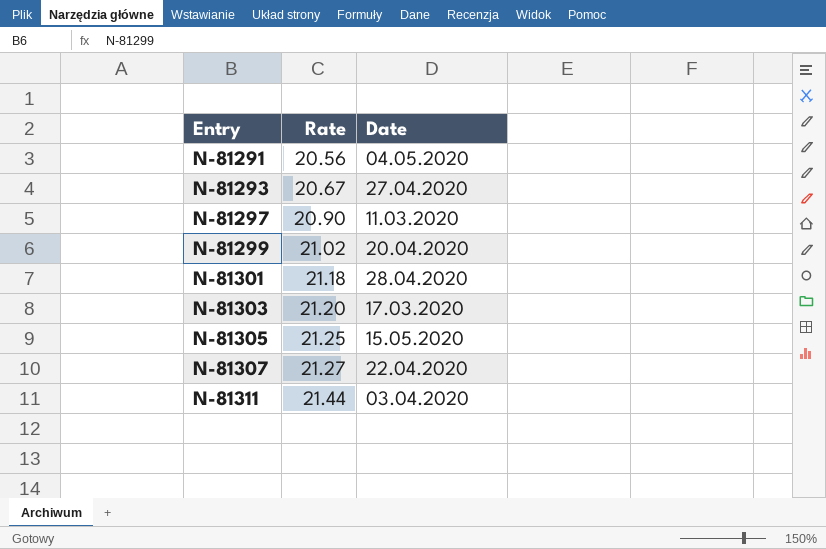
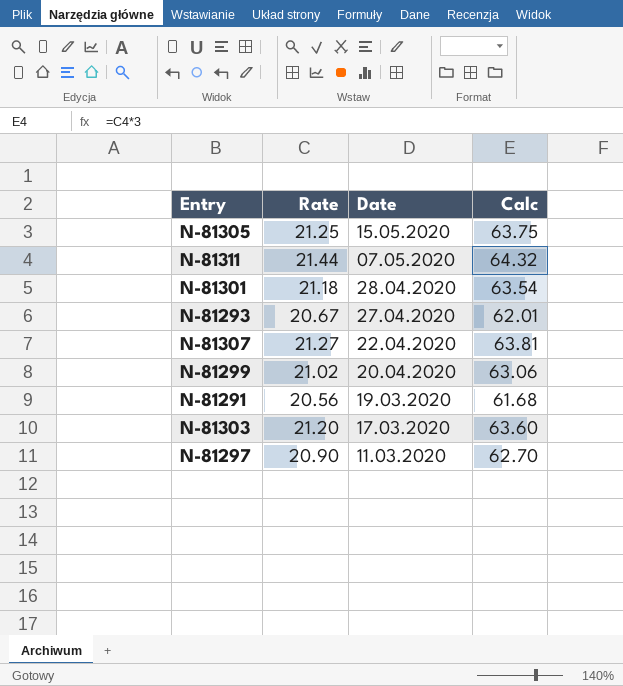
row order: Entry ascending -> Date descending
column Calc | formula: none -> [Rate] * 3
N-81311 | Date: 03.04.2020 -> 07.05.2020
N-81291 | Date: 04.05.2020 -> 19.03.2020

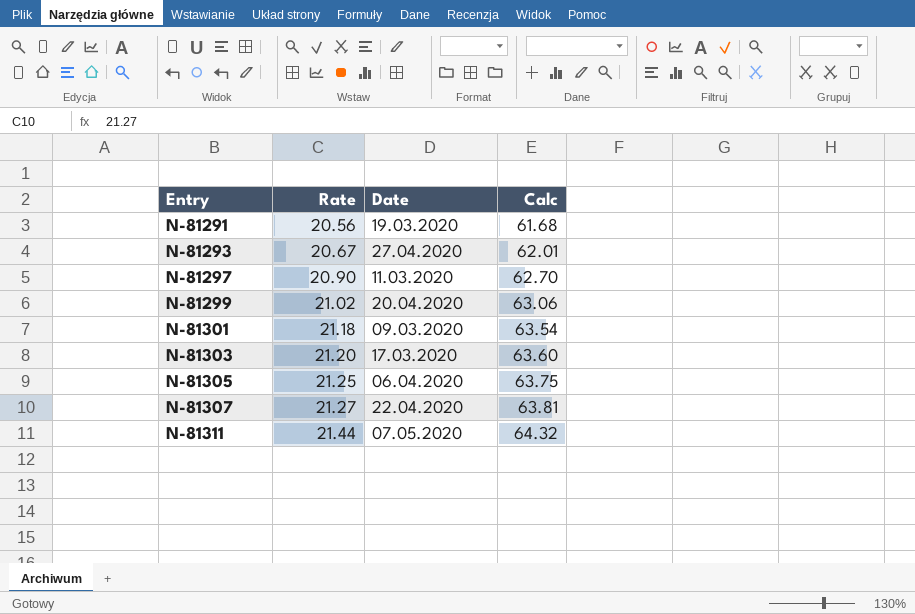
row order: Date descending -> Entry ascending
N-81301 | Date: 28.04.2020 -> 09.03.2020
N-81305 | Date: 15.05.2020 -> 06.04.2020

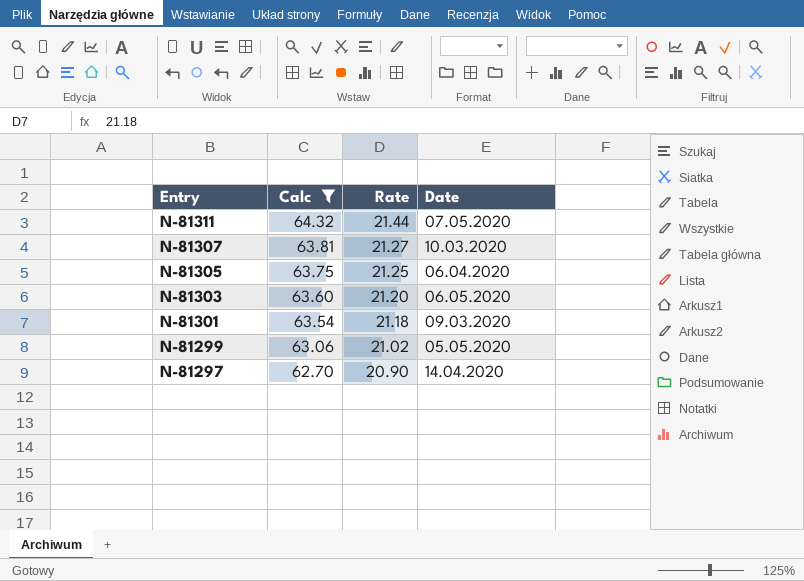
filter: none -> Calc >= 62.70
row order: Entry ascending -> Entry descending
column Calc | position: 4 -> 2
N-81307 | Date: 22.04.2020 -> 10.03.2020
N-81303 | Date: 17.03.2020 -> 06.05.2020
N-81299 | Date: 20.04.2020 -> 05.05.2020
N-81297 | Date: 11.03.2020 -> 14.04.2020

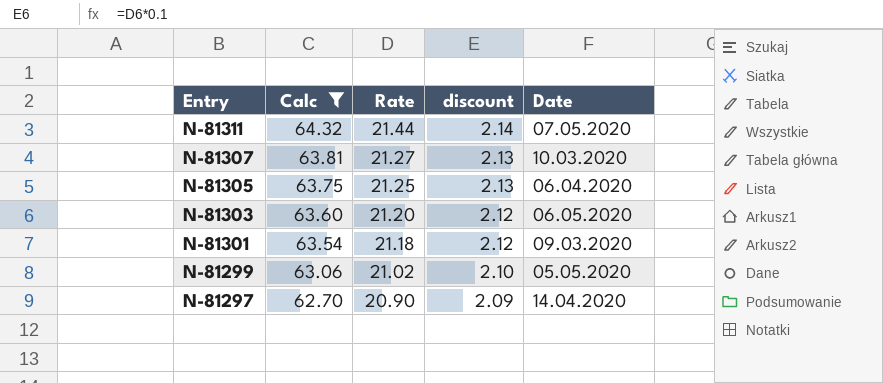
column discount | formula: none -> [Rate] * 0.1

